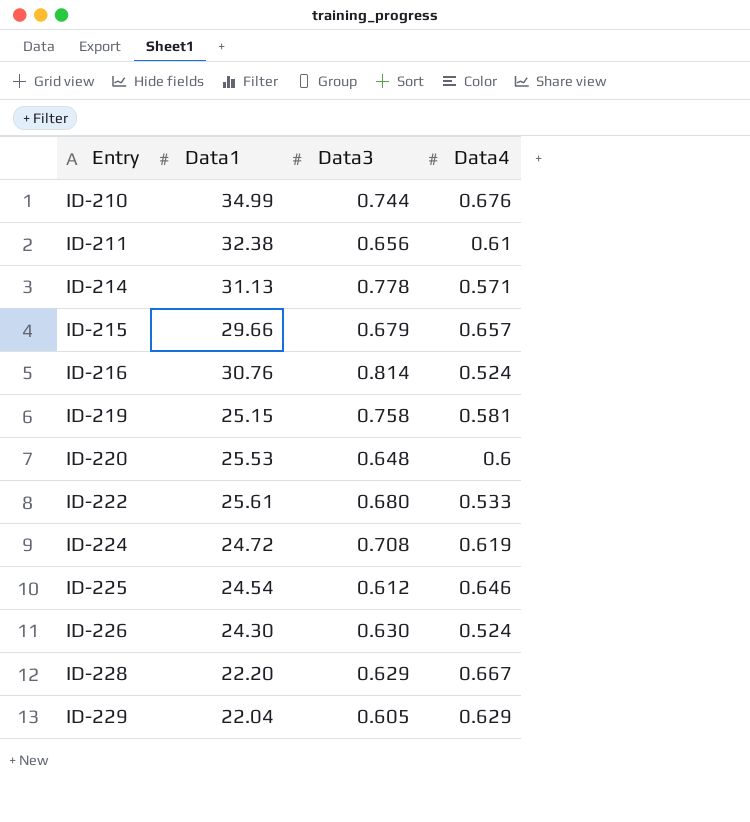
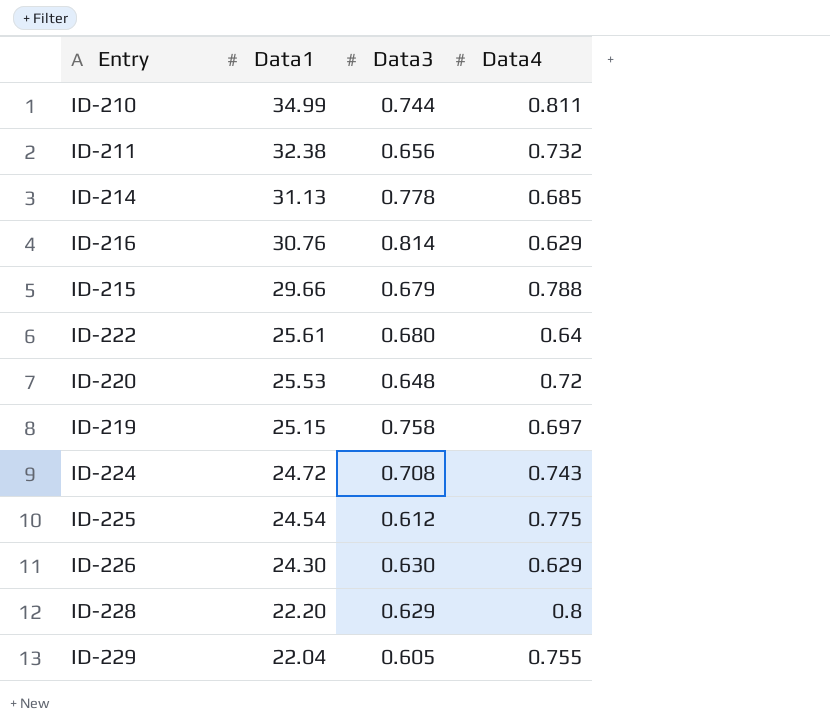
row order: Entry ascending -> Data1 descending
ID-210 | Data4: 0.676 -> 0.811
ID-211 | Data4: 0.61 -> 0.732
ID-214 | Data4: 0.571 -> 0.685
ID-216 | Data4: 0.524 -> 0.629
ID-215 | Data4: 0.657 -> 0.788
ID-222 | Data4: 0.533 -> 0.64
ID-220 | Data4: 0.6 -> 0.72
ID-219 | Data4: 0.581 -> 0.697
ID-224 | Data4: 0.619 -> 0.743
ID-225 | Data4: 0.646 -> 0.775
ID-226 | Data4: 0.524 -> 0.629
ID-228 | Data4: 0.667 -> 0.8
ID-229 | Data4: 0.629 -> 0.755

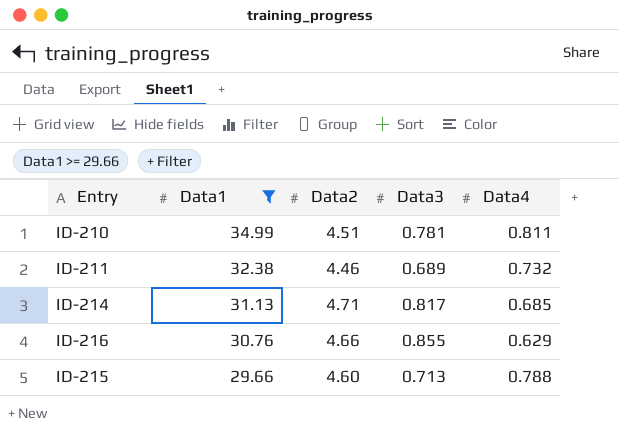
filter: none -> Data1 >= 29.66
column Data2 | position: none -> 3
ID-210 | Data3: 0.744 -> 0.781
ID-211 | Data3: 0.656 -> 0.689
ID-214 | Data3: 0.778 -> 0.817
ID-216 | Data3: 0.814 -> 0.855
ID-215 | Data3: 0.679 -> 0.713

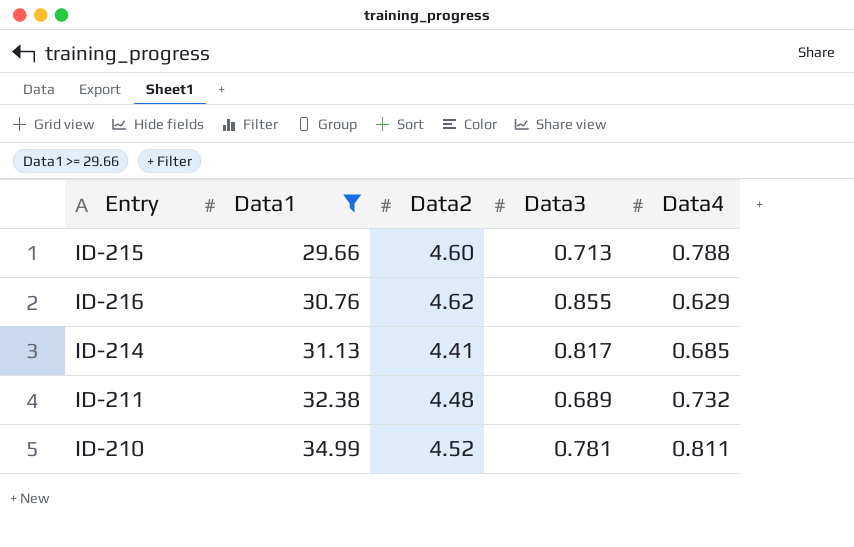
row order: Data1 descending -> Data1 ascending
ID-216 | Data2: 4.66 -> 4.62
ID-214 | Data2: 4.71 -> 4.41
ID-211 | Data2: 4.46 -> 4.48
ID-210 | Data2: 4.51 -> 4.52

